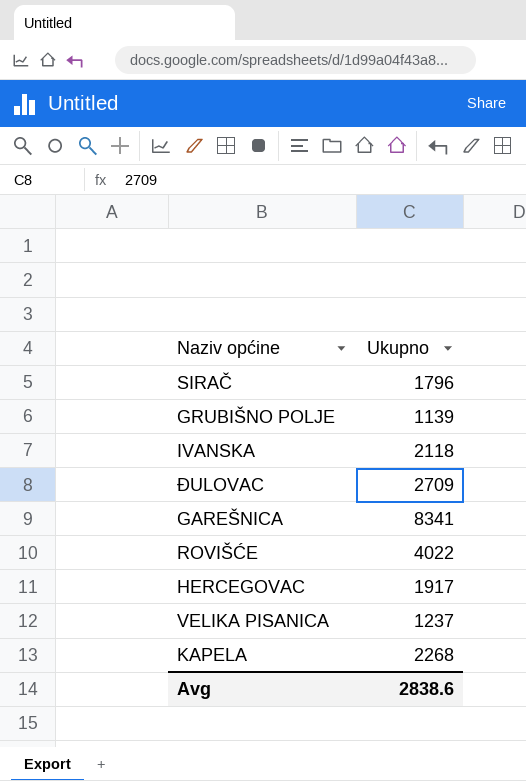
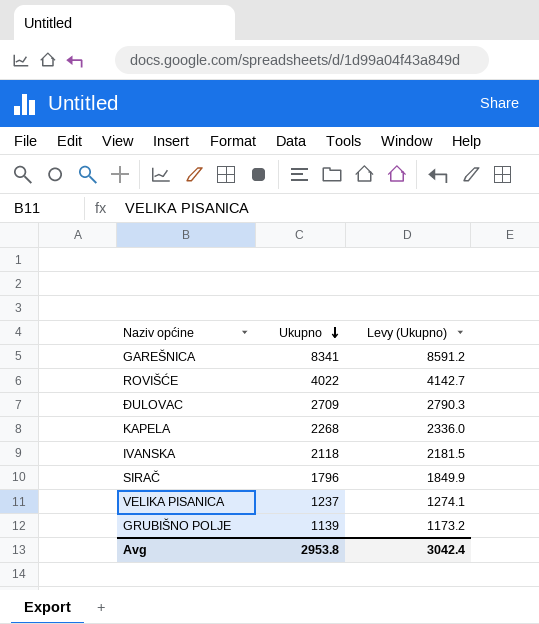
row order: none -> Ukupno descending
column Levy (Ukupno) | formula: none -> [Ukupno] * 1.03
row HERCEGOVAC: 1917 -> none
Avg | Ukupno: 2838.6 -> 2953.8

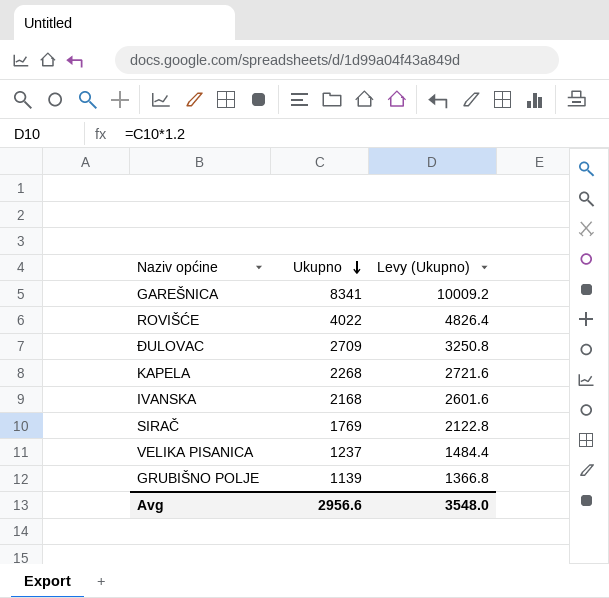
column Levy (Ukupno) | formula: [Ukupno] * 1.03 -> [Ukupno] * 1.2
IVANSKA | Ukupno: 2118 -> 2168
SIRAČ | Ukupno: 1796 -> 1769
Avg | Ukupno: 2953.8 -> 2956.6
Avg | Levy (Ukupno): 3042.4 -> 3548.0

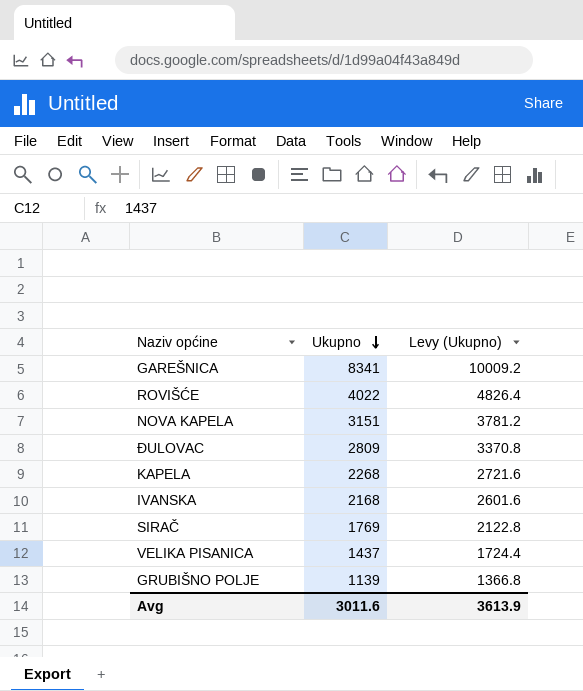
row NOVA KAPELA: none -> 3151 | 3781.2
ĐULOVAC | Ukupno: 2709 -> 2809
ĐULOVAC | Levy (Ukupno): 3250.8 -> 3370.8
VELIKA PISANICA | Ukupno: 1237 -> 1437
VELIKA PISANICA | Levy (Ukupno): 1484.4 -> 1724.4
Avg | Ukupno: 2956.6 -> 3011.6
Avg | Levy (Ukupno): 3548.0 -> 3613.9

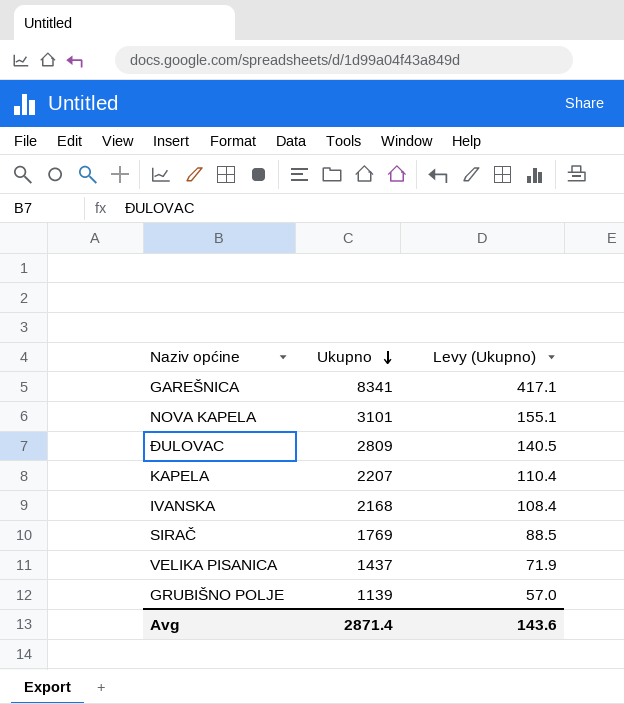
column Levy (Ukupno) | formula: [Ukupno] * 1.2 -> [Ukupno] * 0.05
row ROVIŠĆE: 4022 | 4826.4 -> none
NOVA KAPELA | Ukupno: 3151 -> 3101
KAPELA | Ukupno: 2268 -> 2207
Avg | Ukupno: 3011.6 -> 2871.4
Avg | Levy (Ukupno): 3613.9 -> 143.6

